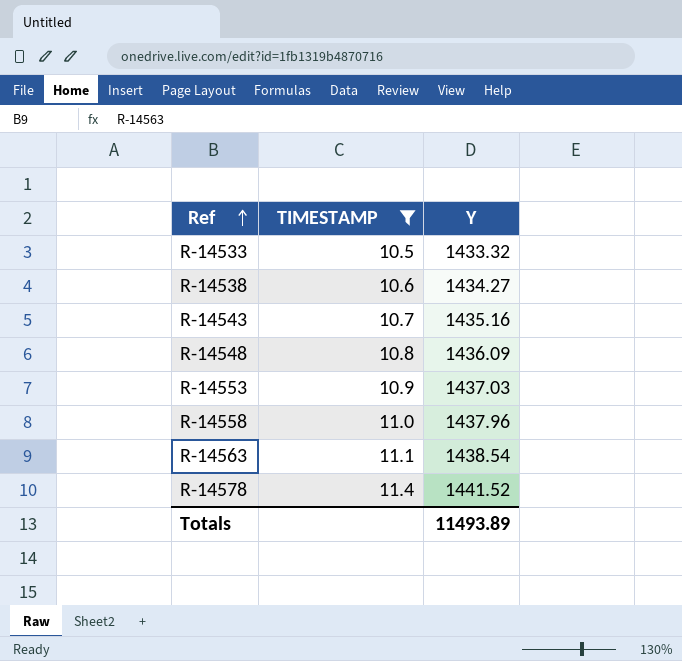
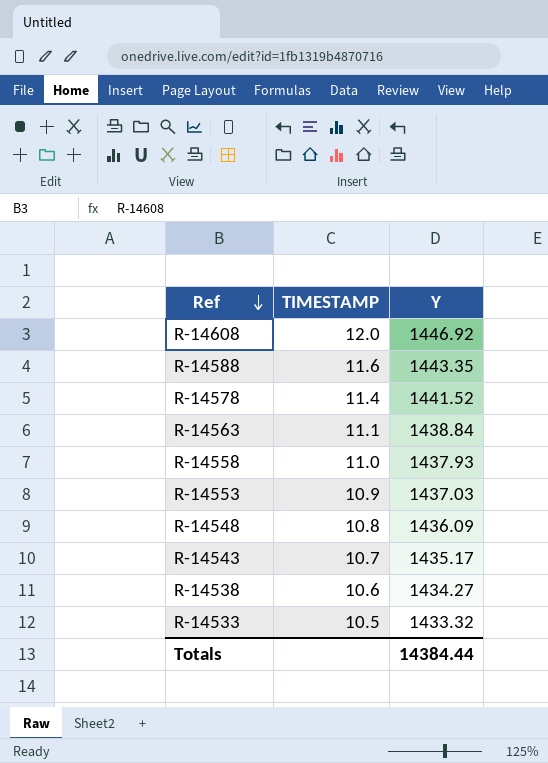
filter: TIMESTAMP <= 11.4 -> none
row order: Ref ascending -> Ref descending
R-14563 | Y: 1438.54 -> 1438.84
R-14558 | Y: 1437.96 -> 1437.93
R-14543 | Y: 1435.16 -> 1435.17
Totals | Y: 11493.89 -> 14384.44

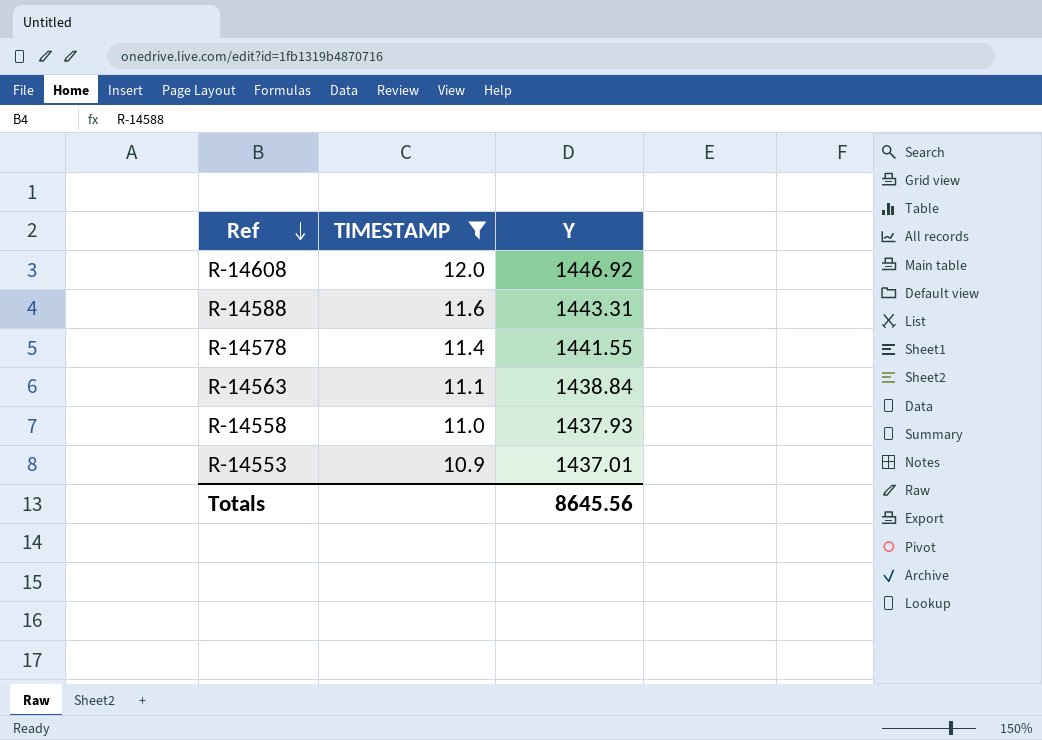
filter: none -> TIMESTAMP >= 10.9
R-14588 | Y: 1443.35 -> 1443.31
R-14578 | Y: 1441.52 -> 1441.55
R-14553 | Y: 1437.03 -> 1437.01
Totals | Y: 14384.44 -> 8645.56

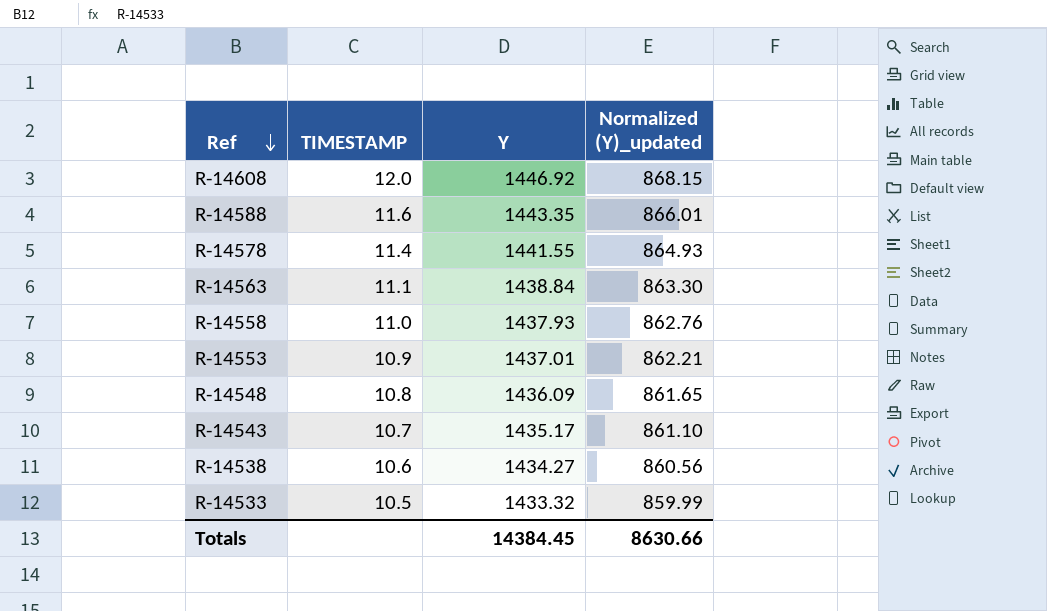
filter: TIMESTAMP >= 10.9 -> none
column Normalized (Y)_updated | formula: none -> [Y] * 0.6
R-14588 | Y: 1443.31 -> 1443.35
Totals | Y: 8645.56 -> 14384.45

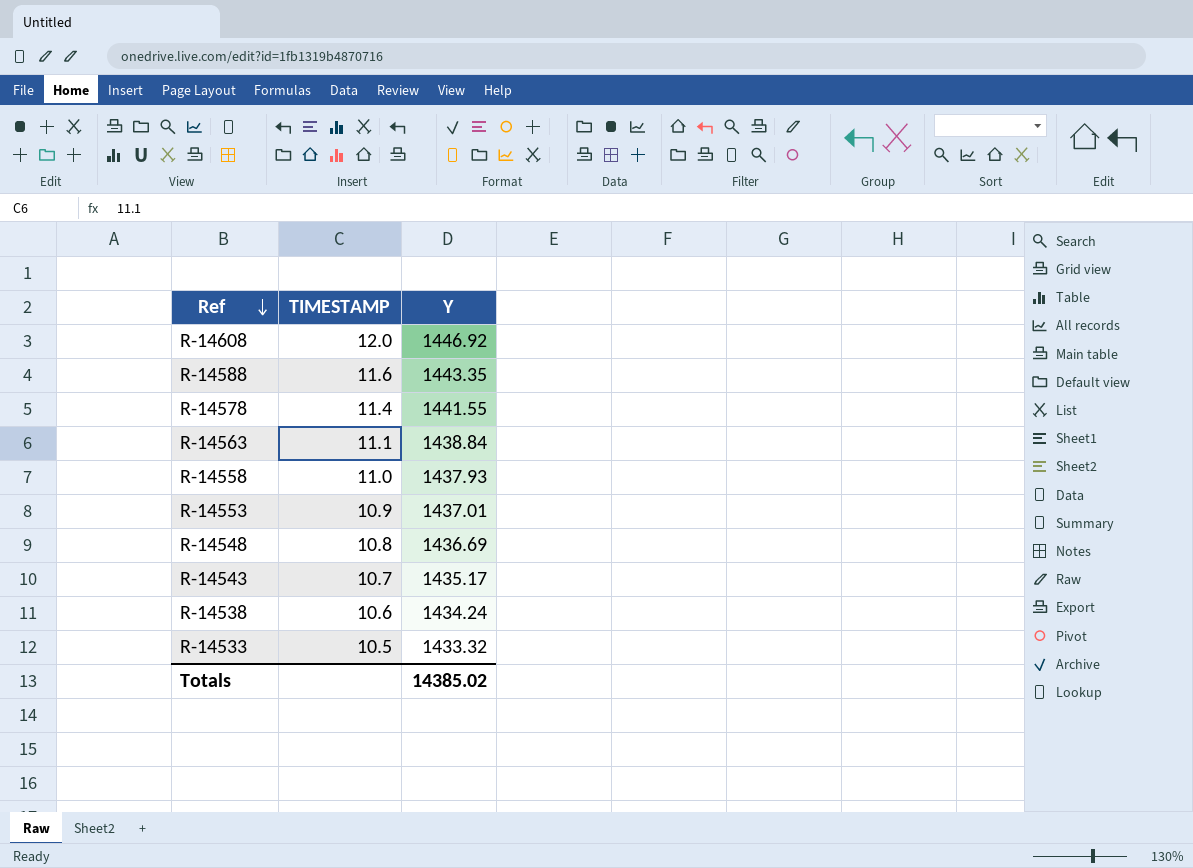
column Normalized (Y)_updated | formula: [Y] * 0.6 -> none
R-14548 | Y: 1436.09 -> 1436.69
R-14538 | Y: 1434.27 -> 1434.24
Totals | Y: 14384.45 -> 14385.02

